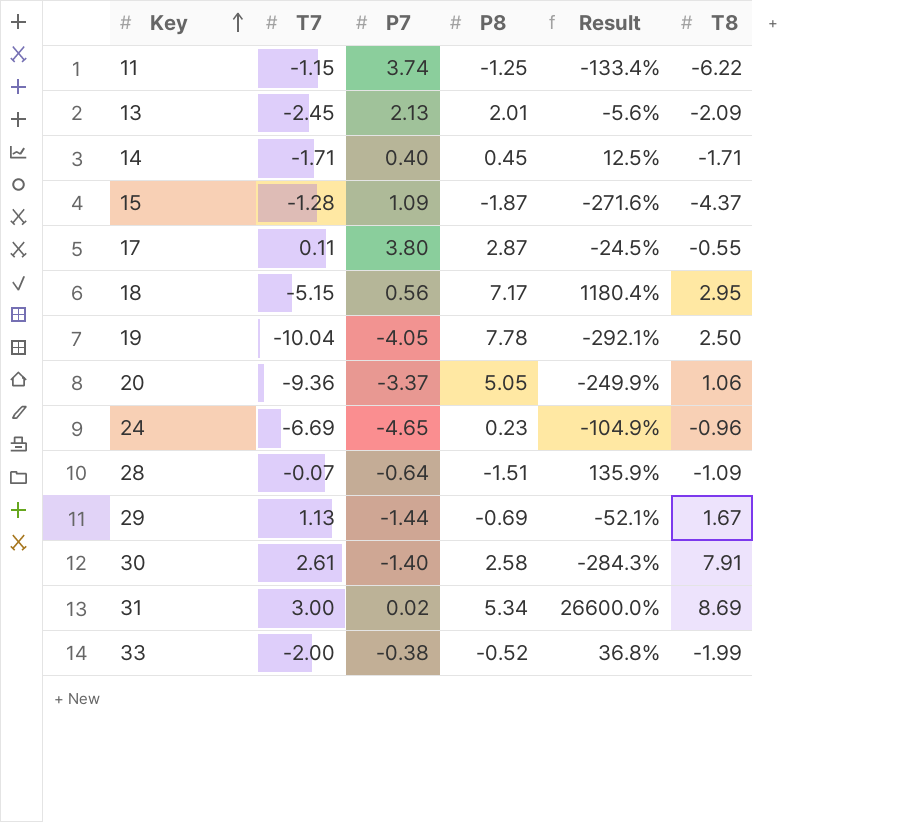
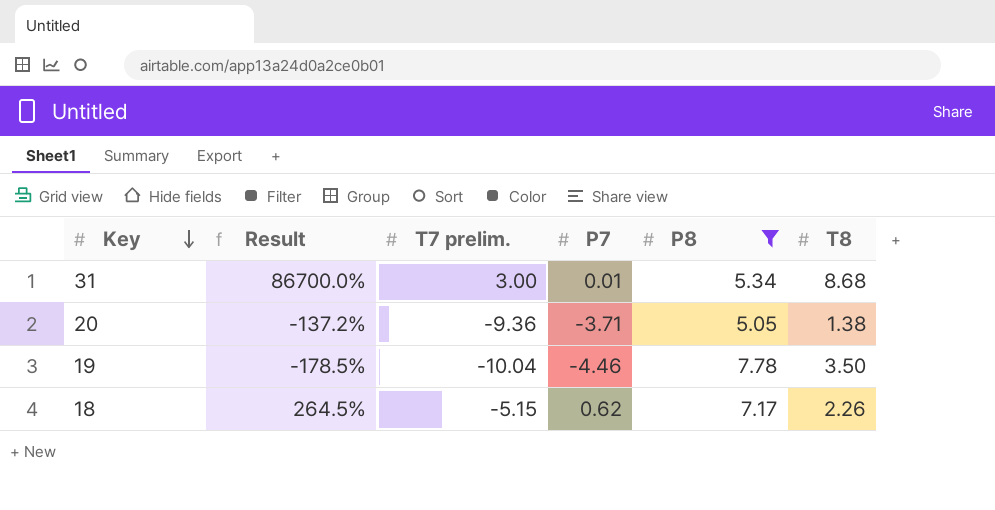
filter: none -> P8 >= 5.05
row order: Key ascending -> Key descending
column Result | formula: ([P8] - [P7]) / [P7] -> ([T8] - [P7]) / [P7]
column Result | position: 5 -> 2
column name: T7 -> T7 prelim.
31 | P7: 0.02 -> 0.01
31 | T8: 8.69 -> 8.68
20 | P7: -3.37 -> -3.71
20 | T8: 1.06 -> 1.38
19 | P7: -4.05 -> -4.46
19 | T8: 2.50 -> 3.50
18 | P7: 0.56 -> 0.62
18 | T8: 2.95 -> 2.26

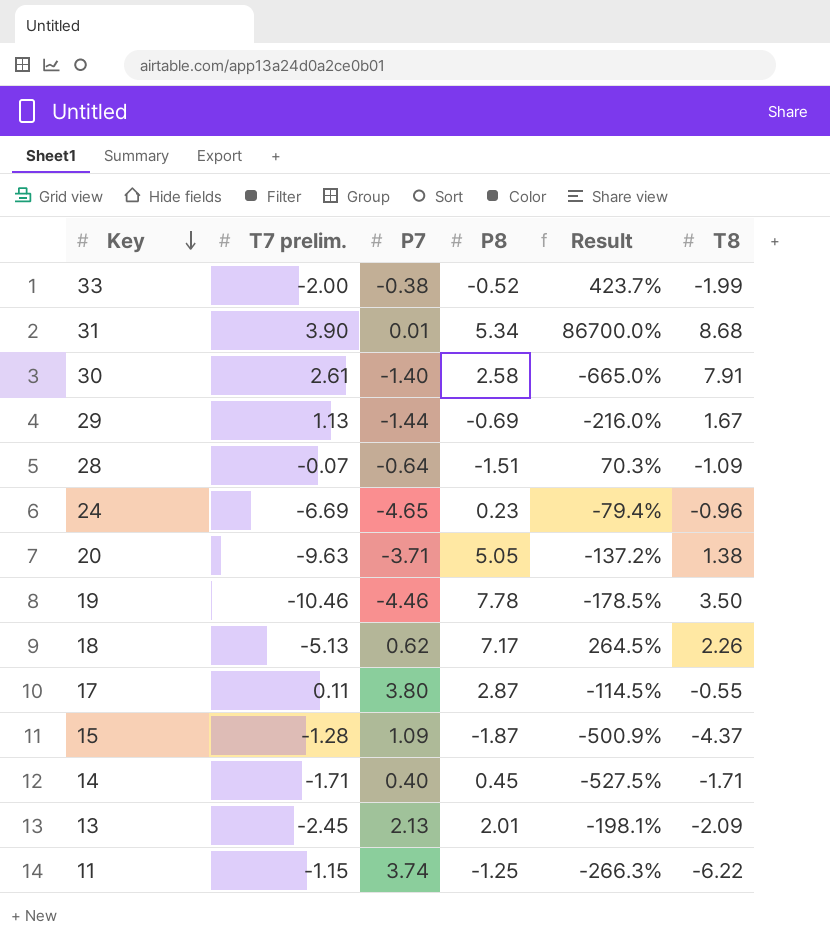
filter: P8 >= 5.05 -> none
column Result | position: 2 -> 5
31 | T7 prelim.: 3.00 -> 3.90
20 | T7 prelim.: -9.36 -> -9.63
19 | T7 prelim.: -10.04 -> -10.46
18 | T7 prelim.: -5.15 -> -5.13

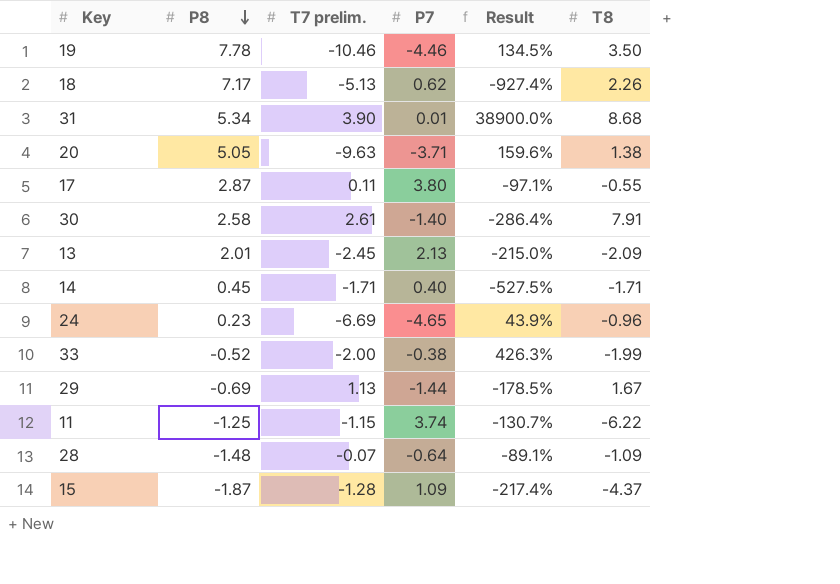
row order: Key descending -> P8 descending
column P8 | position: 4 -> 2
column Result | formula: ([T8] - [P7]) / [P7] -> ([T7 prelim.] - [P7]) / [P7]
28 | P8: -1.51 -> -1.48

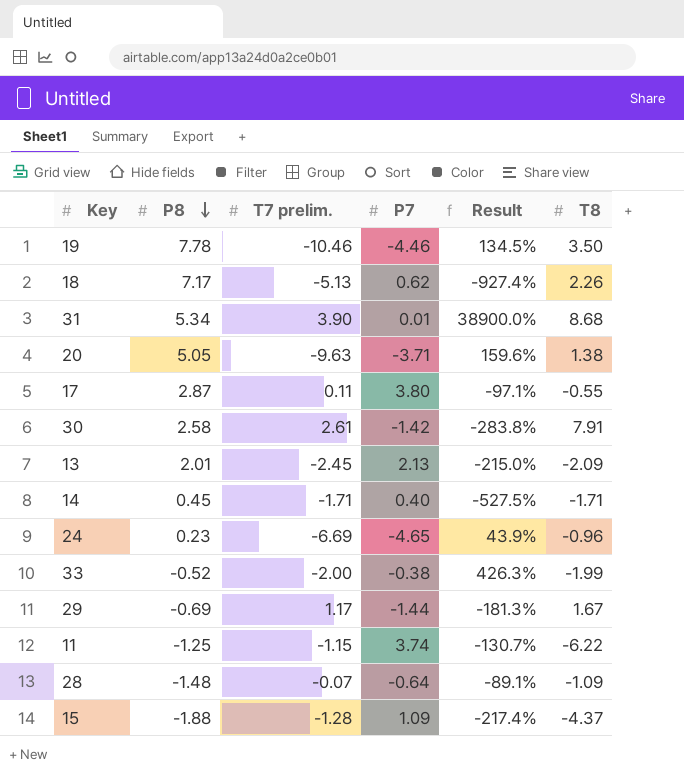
30 | P7: -1.40 -> -1.42
30 | Result: -286.4% -> -283.8%
29 | T7 prelim.: 1.13 -> 1.17
29 | Result: -178.5% -> -181.3%
15 | P8: -1.87 -> -1.88

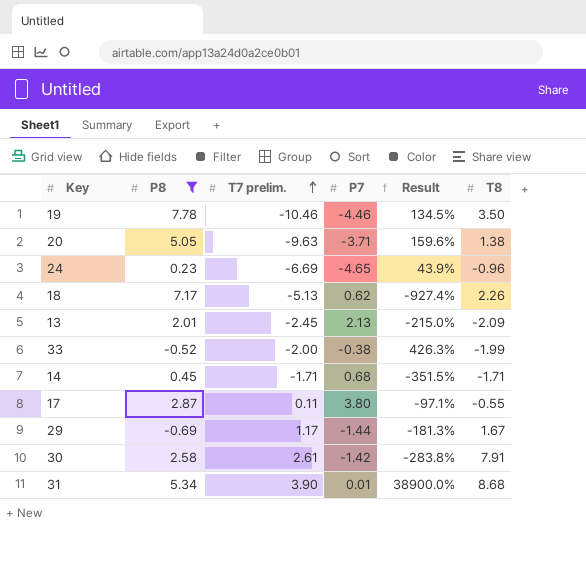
filter: none -> P8 >= -0.69
row order: P8 descending -> T7 prelim. ascending
14 | P7: 0.40 -> 0.68
14 | Result: -527.5% -> -351.5%

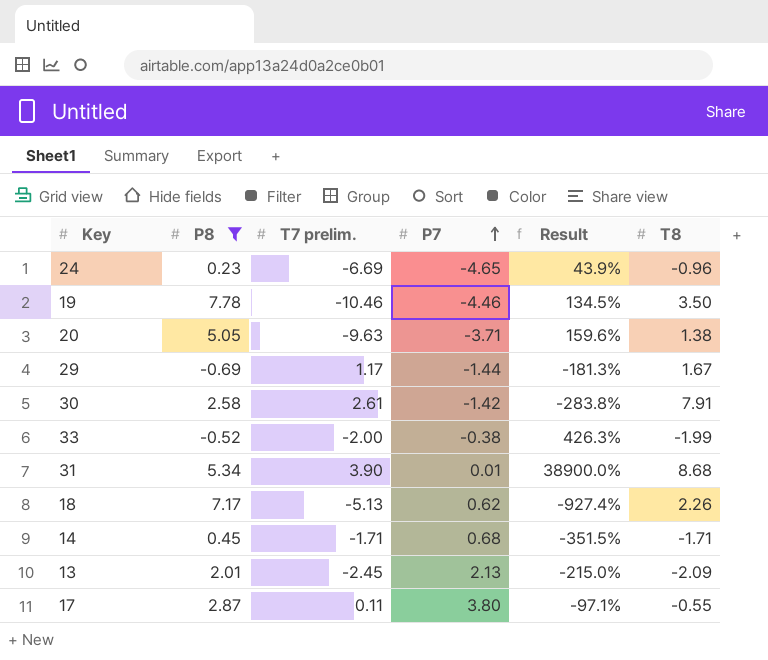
row order: T7 prelim. ascending -> P7 ascending

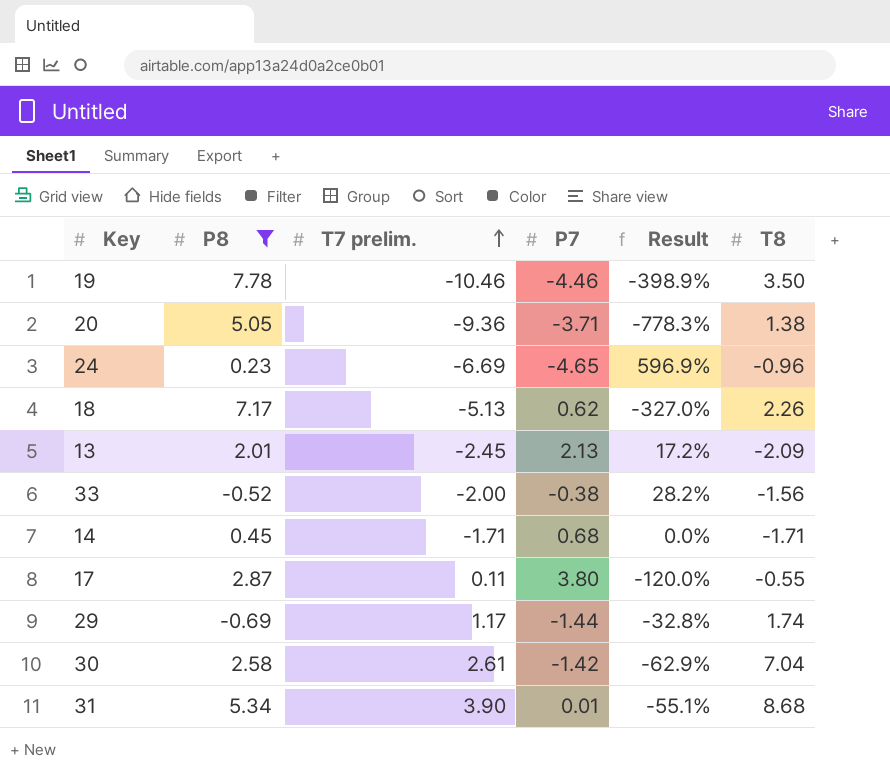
row order: P7 ascending -> T7 prelim. ascending
column Result | formula: ([T7 prelim.] - [P7]) / [P7] -> ([T7 prelim.] - [T8]) / [T8]
20 | T7 prelim.: -9.63 -> -9.36
33 | T8: -1.99 -> -1.56
29 | T8: 1.67 -> 1.74
30 | T8: 7.91 -> 7.04

